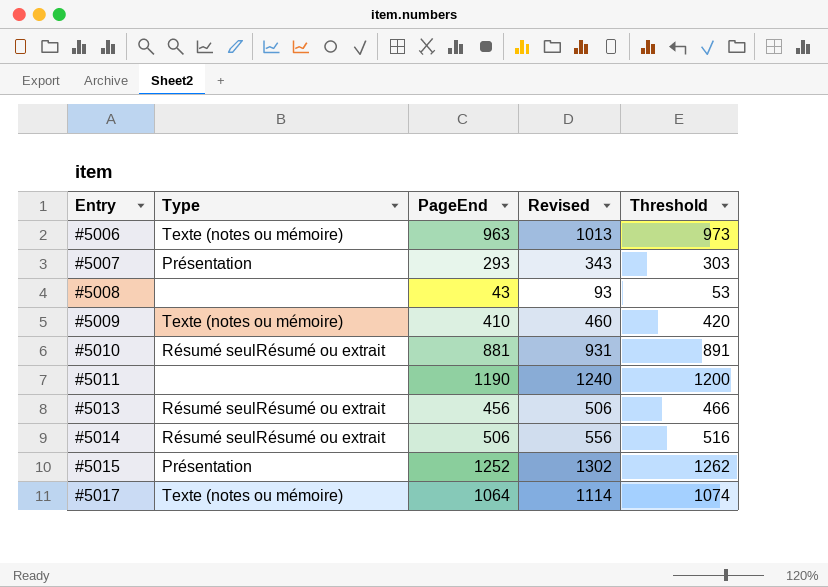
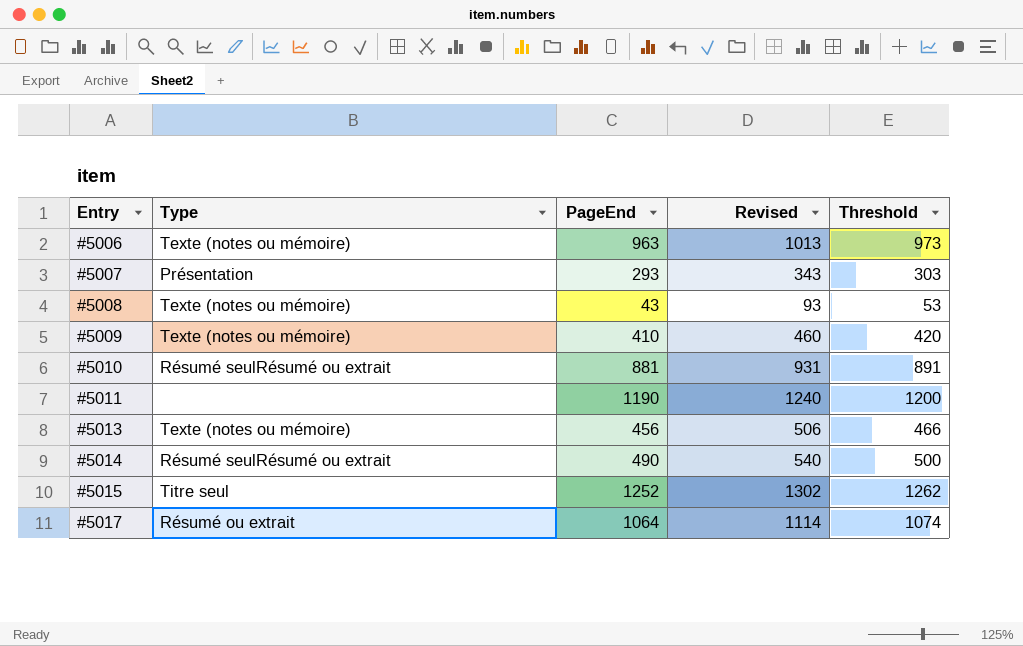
#5008 | Type: none -> Texte (notes ou mémoire)
#5013 | Type: Résumé seulRésumé ou extrait -> Texte (notes ou mémoire)
#5014 | PageEnd: 506 -> 490
#5014 | Revised: 556 -> 540
#5014 | Threshold: 516 -> 500
#5015 | Type: Présentation -> Titre seul
#5017 | Type: Texte (notes ou mémoire) -> Résumé ou extrait

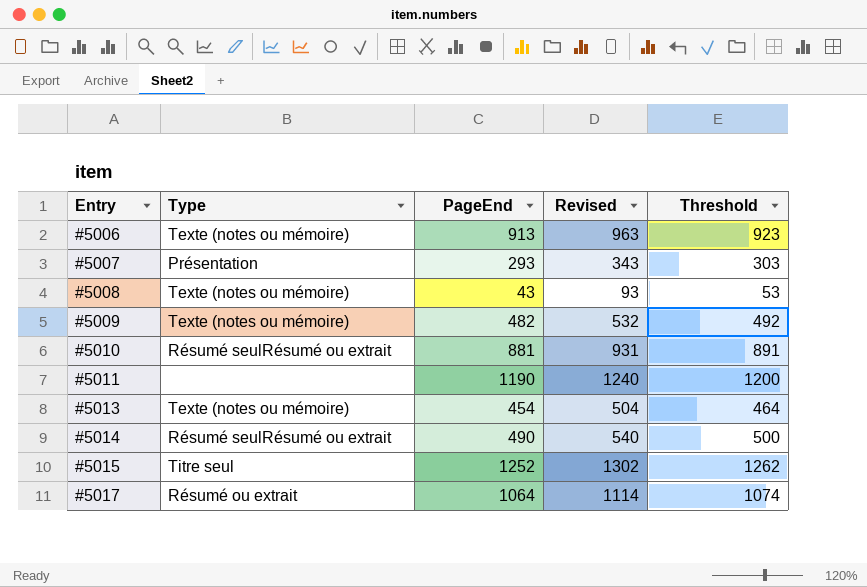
#5006 | PageEnd: 963 -> 913
#5006 | Revised: 1013 -> 963
#5006 | Threshold: 973 -> 923
#5009 | PageEnd: 410 -> 482
#5009 | Revised: 460 -> 532
#5009 | Threshold: 420 -> 492
#5013 | PageEnd: 456 -> 454
#5013 | Revised: 506 -> 504
#5013 | Threshold: 466 -> 464

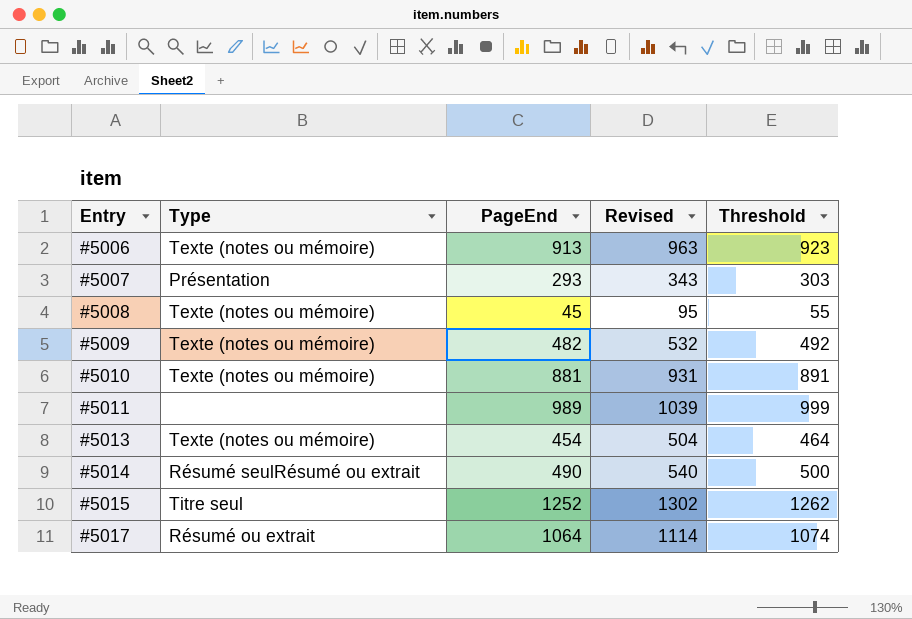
#5008 | PageEnd: 43 -> 45
#5008 | Revised: 93 -> 95
#5008 | Threshold: 53 -> 55
#5010 | Type: Résumé seulRésumé ou extrait -> Texte (notes ou mémoire)
#5011 | PageEnd: 1190 -> 989
#5011 | Revised: 1240 -> 1039
#5011 | Threshold: 1200 -> 999

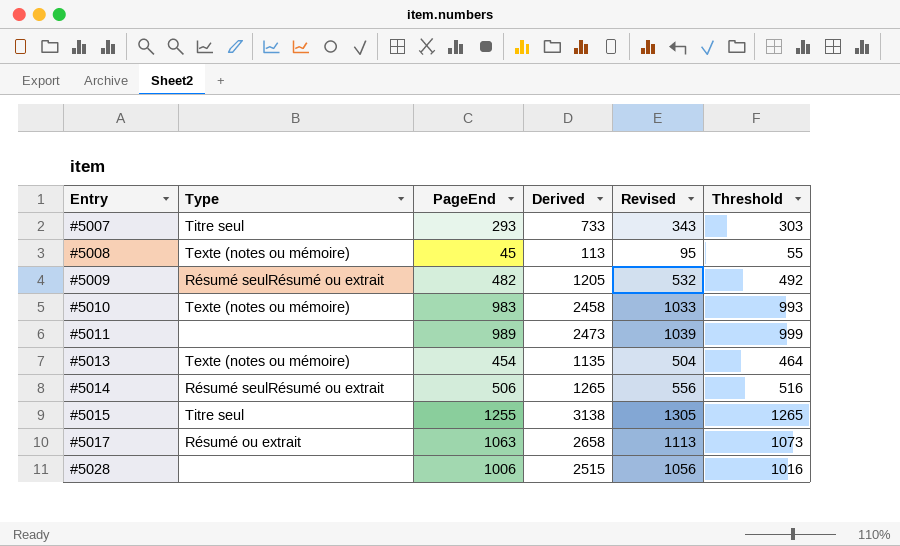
column Derived | formula: none -> [PageEnd] * 2.5
row #5006: Texte (notes ou mémoire) | 913 | 963 | 923 -> none
#5007 | Type: Présentation -> Titre seul
#5009 | Type: Texte (notes ou mémoire) -> Résumé seulRésumé ou extrait
#5010 | PageEnd: 881 -> 983
#5010 | Revised: 931 -> 1033
#5010 | Threshold: 891 -> 993
#5014 | PageEnd: 490 -> 506
#5014 | Revised: 540 -> 556
#5014 | Threshold: 500 -> 516
#5015 | PageEnd: 1252 -> 1255
#5015 | Revised: 1302 -> 1305
#5015 | Threshold: 1262 -> 1265
#5017 | PageEnd: 1064 -> 1063
#5017 | Revised: 1114 -> 1113
#5017 | Threshold: 1074 -> 1073
row #5028: none -> none | 1006 | 2515 | 1056 | 1016

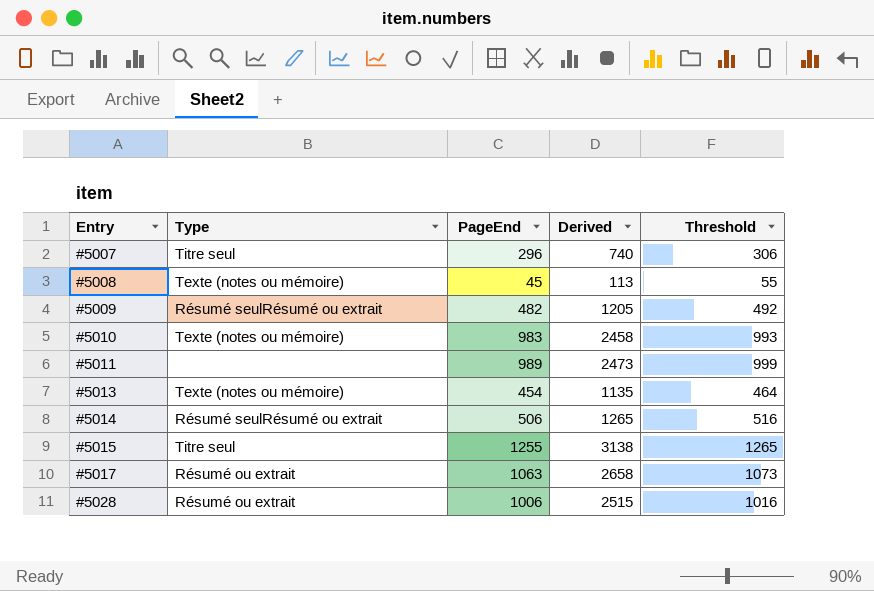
column Revised | formula: [PageEnd] + 50 -> none
#5007 | PageEnd: 293 -> 296
#5007 | Derived: 733 -> 740
#5007 | Threshold: 303 -> 306
#5028 | Type: none -> Résumé ou extrait

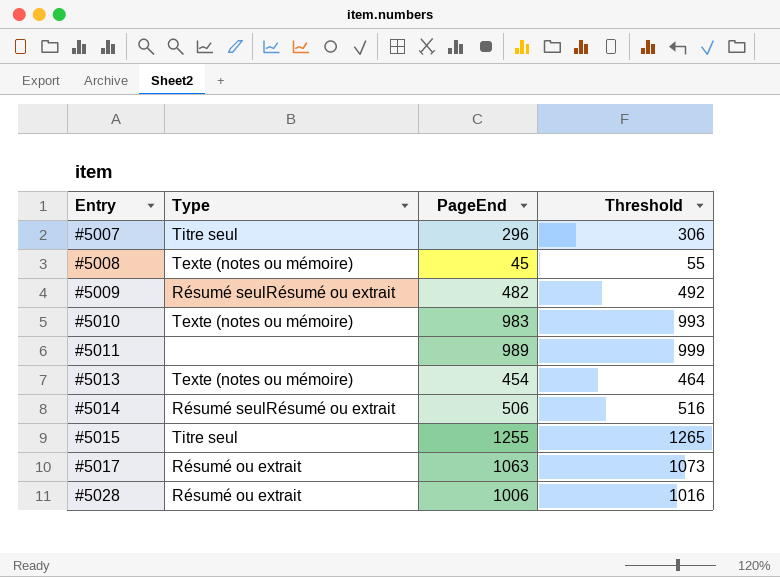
column Derived | formula: [PageEnd] * 2.5 -> none

